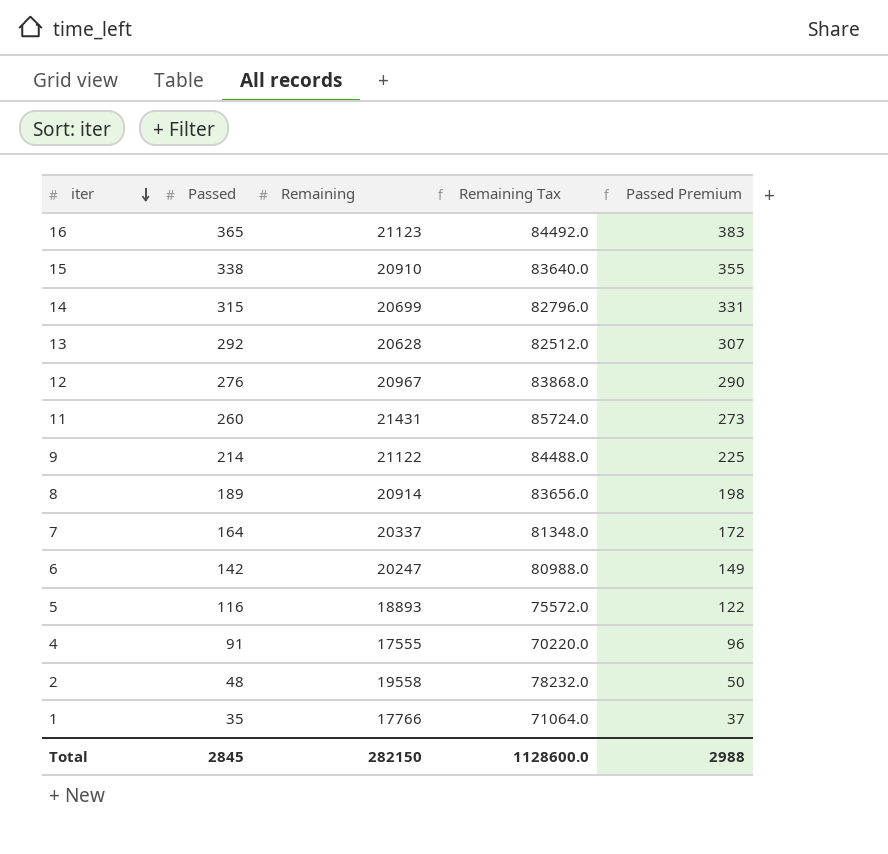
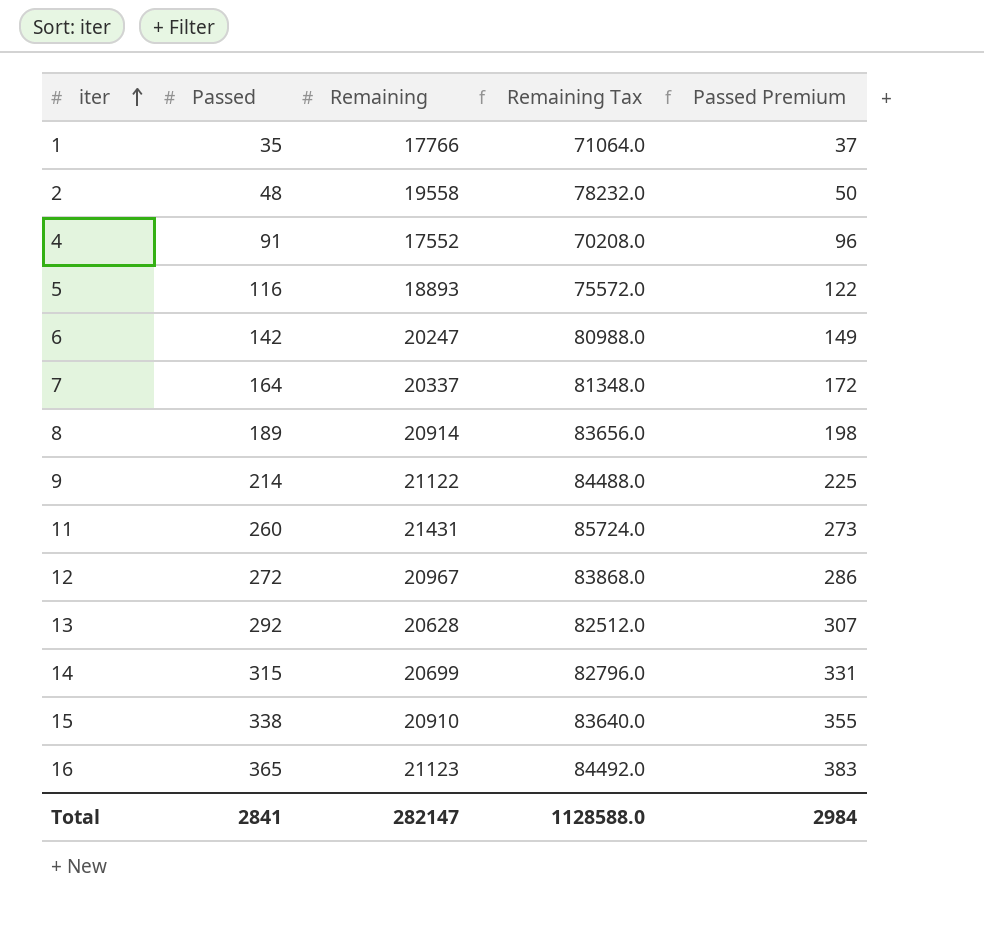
row order: iter descending -> iter ascending
4 | Remaining: 17555 -> 17552
4 | Remaining Tax: 70220.0 -> 70208.0
12 | Passed: 276 -> 272
12 | Passed Premium: 290 -> 286
Total | Passed: 2845 -> 2841
Total | Remaining: 282150 -> 282147
Total | Remaining Tax: 1128600.0 -> 1128588.0
Total | Passed Premium: 2988 -> 2984

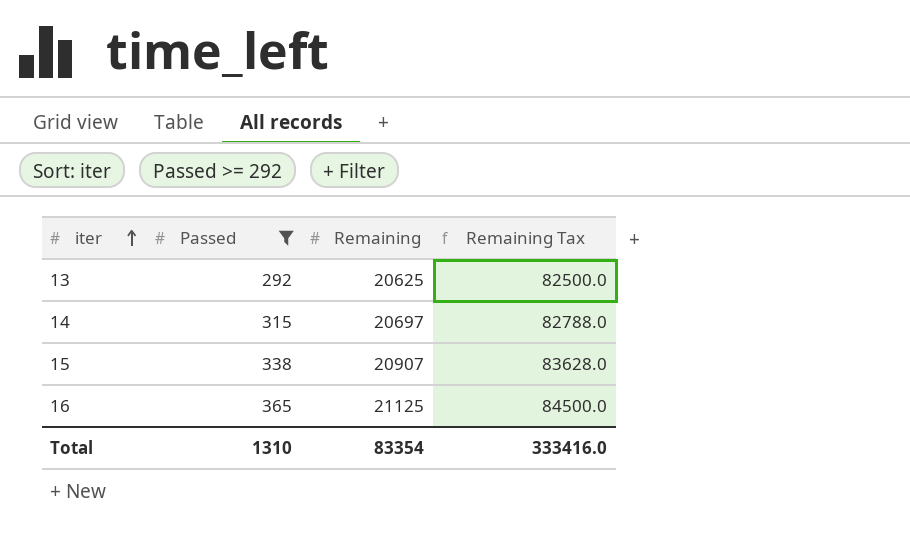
filter: none -> Passed >= 292
column Passed Premium | formula: [Passed] * 1.05 -> none
13 | Remaining: 20628 -> 20625
13 | Remaining Tax: 82512.0 -> 82500.0
14 | Remaining: 20699 -> 20697
14 | Remaining Tax: 82796.0 -> 82788.0
15 | Remaining: 20910 -> 20907
15 | Remaining Tax: 83640.0 -> 83628.0
16 | Remaining: 21123 -> 21125
16 | Remaining Tax: 84492.0 -> 84500.0
Total | Passed: 2841 -> 1310
Total | Remaining: 282147 -> 83354
Total | Remaining Tax: 1128588.0 -> 333416.0

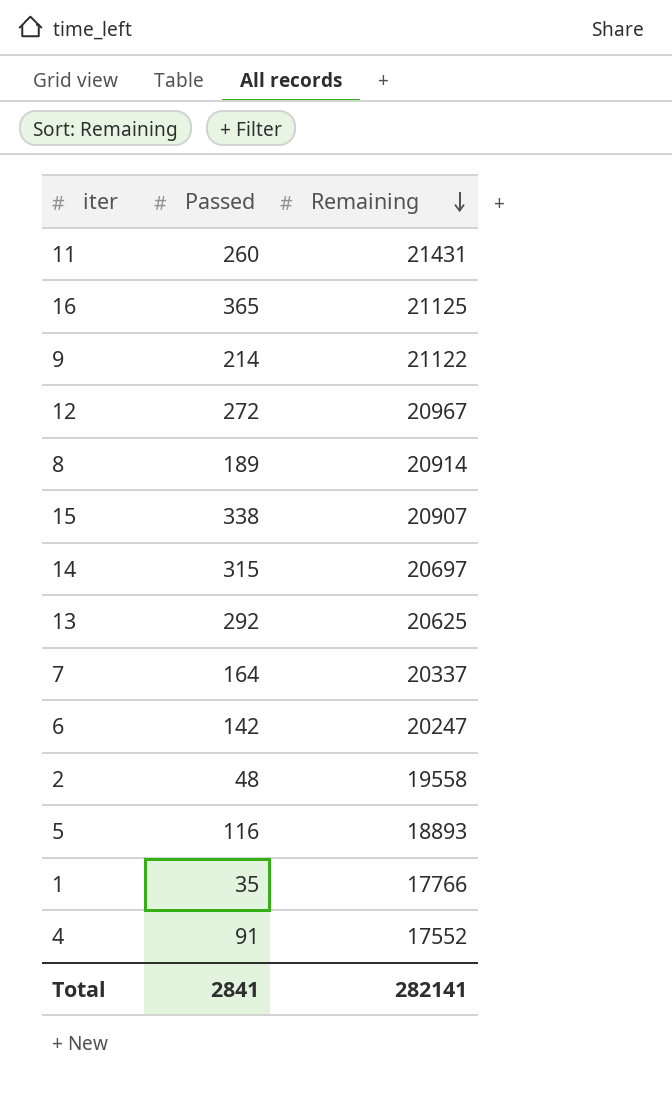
filter: Passed >= 292 -> none
row order: iter ascending -> Remaining descending
column Remaining Tax | formula: [Remaining] * 4 -> none
Total | Passed: 1310 -> 2841
Total | Remaining: 83354 -> 282141

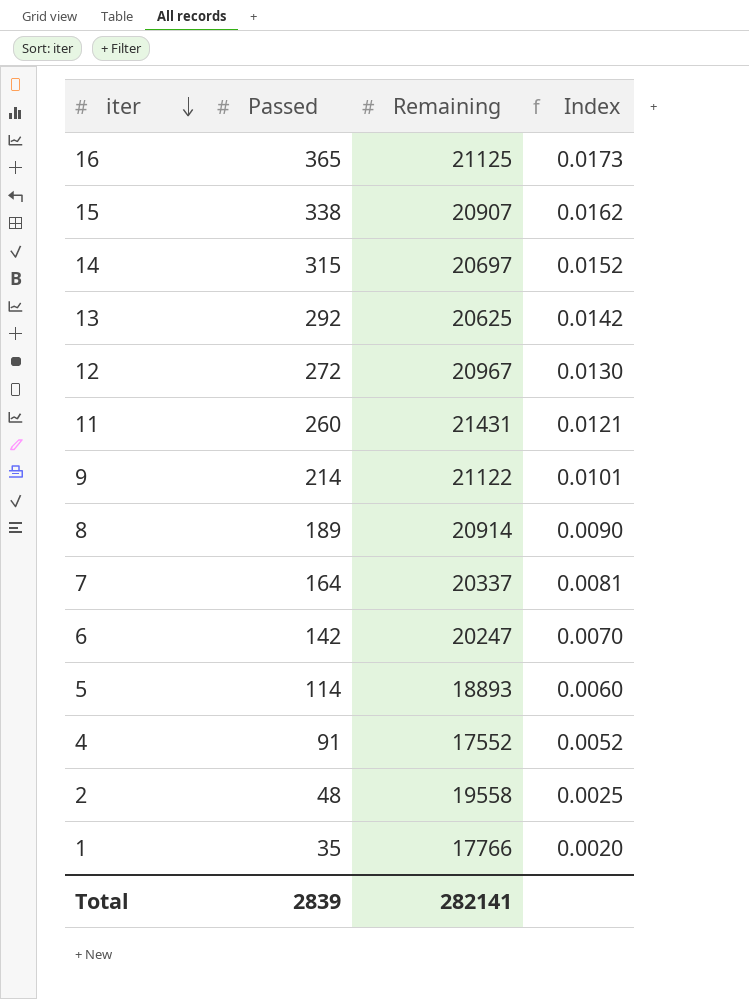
row order: Remaining descending -> iter descending
column Index | formula: none -> [Passed] / [Remaining]
5 | Passed: 116 -> 114
Total | Passed: 2841 -> 2839

